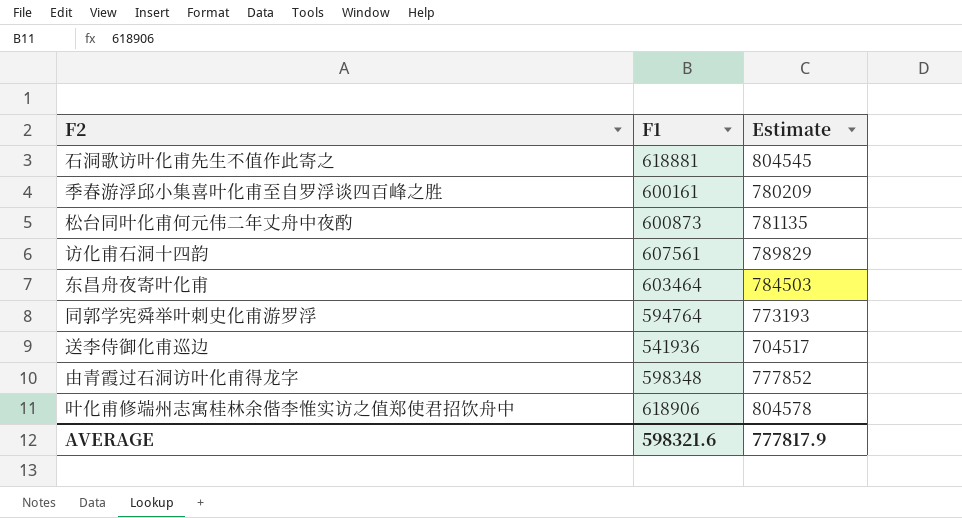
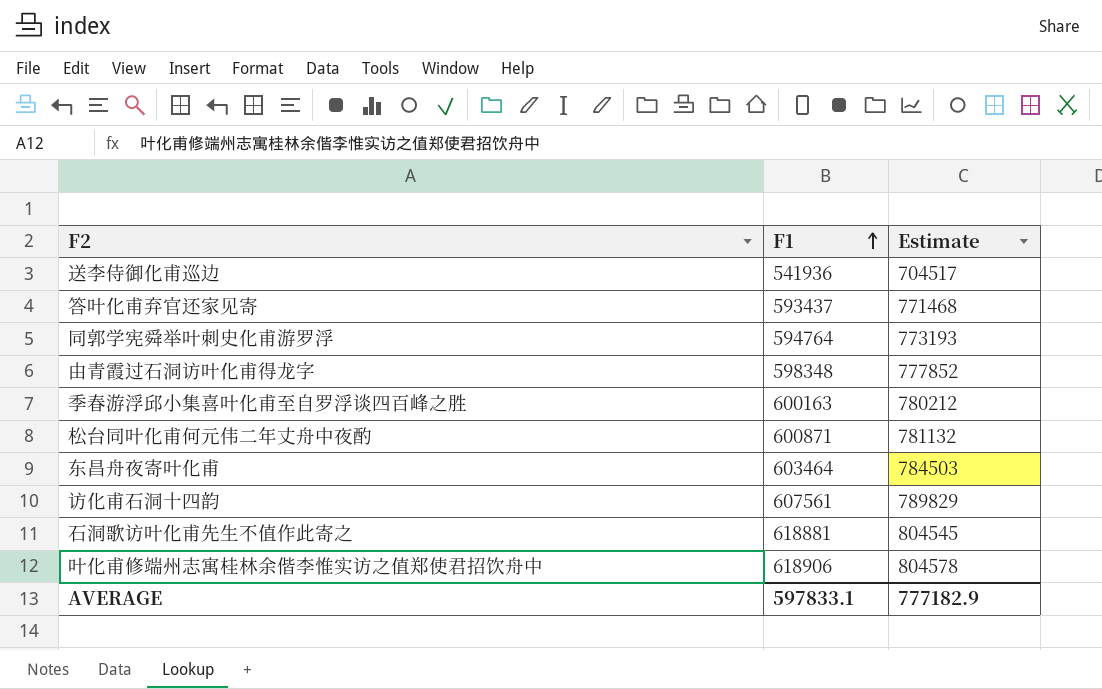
row order: none -> F1 ascending
row 答叶化甫弃官还家见寄: none -> 593437 | 771468
季春游浮邱小集喜叶化甫至自罗浮谈四百峰之胜 | F1: 600161 -> 600163
季春游浮邱小集喜叶化甫至自罗浮谈四百峰之胜 | Estimate: 780209 -> 780212
松台同叶化甫何元伟二年丈舟中夜酌 | F1: 600873 -> 600871
松台同叶化甫何元伟二年丈舟中夜酌 | Estimate: 781135 -> 781132
AVERAGE | F1: 598321.6 -> 597833.1
AVERAGE | Estimate: 777817.9 -> 777182.9

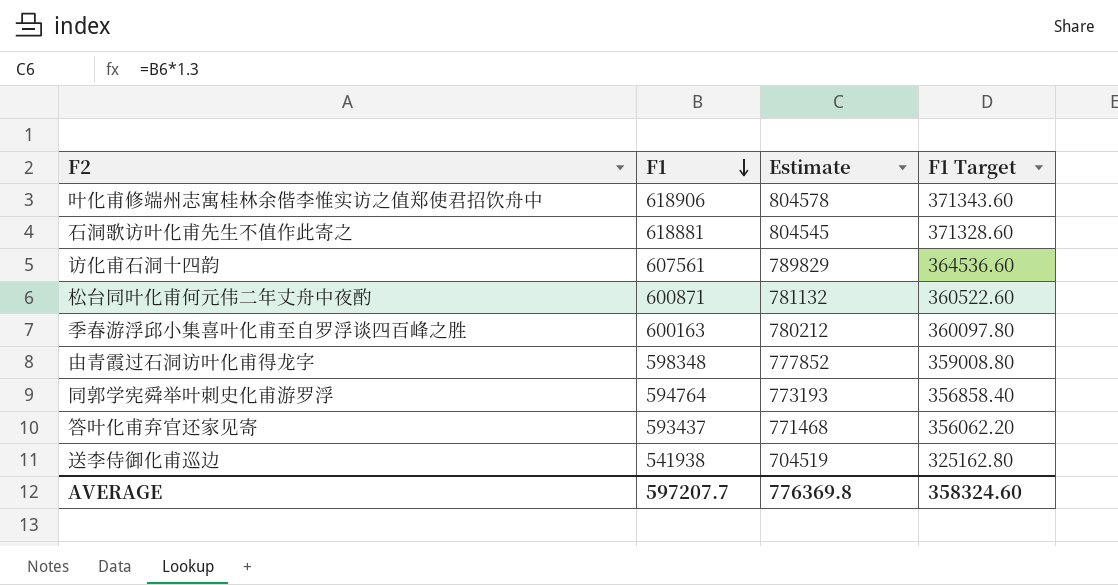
row order: F1 ascending -> F1 descending
column F1 Target | formula: none -> [F1] * 0.6
row 东昌舟夜寄叶化甫: 603464 | 784503 -> none
送李侍御化甫巡边 | F1: 541936 -> 541938
送李侍御化甫巡边 | Estimate: 704517 -> 704519
AVERAGE | F1: 597833.1 -> 597207.7
AVERAGE | Estimate: 777182.9 -> 776369.8

